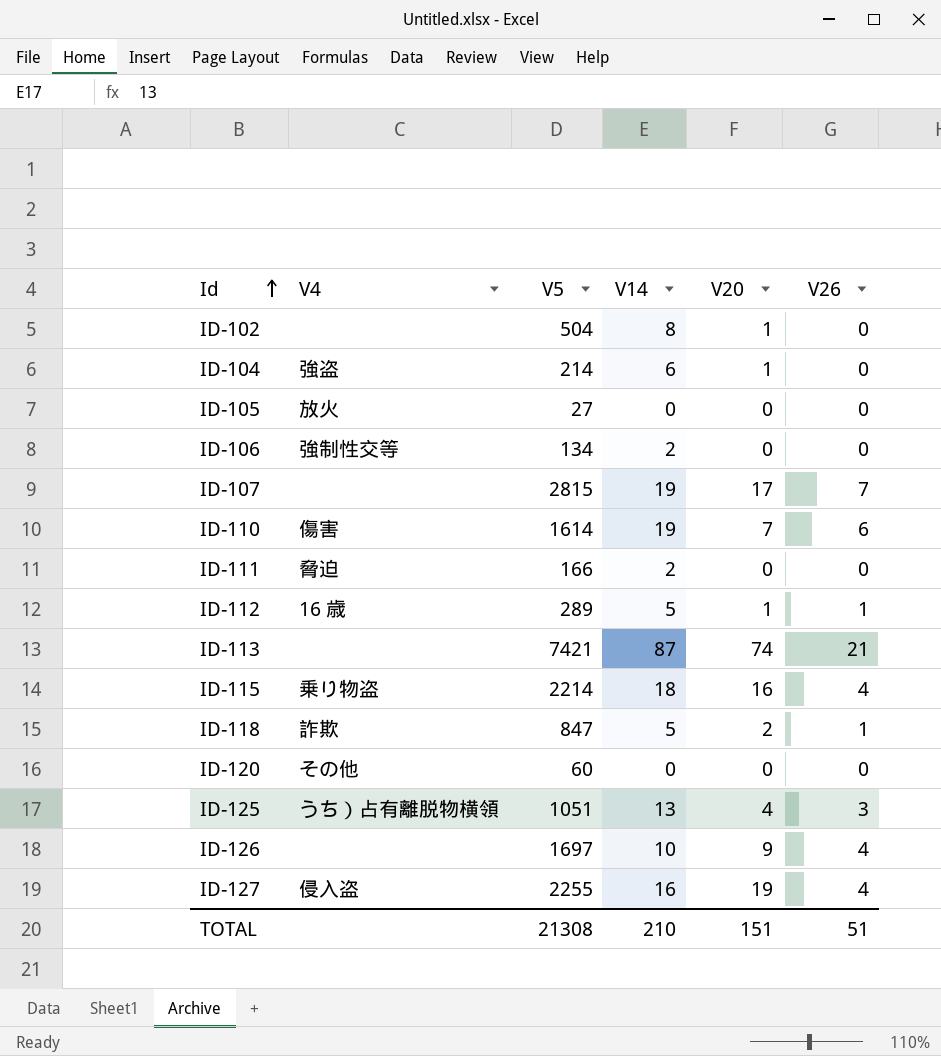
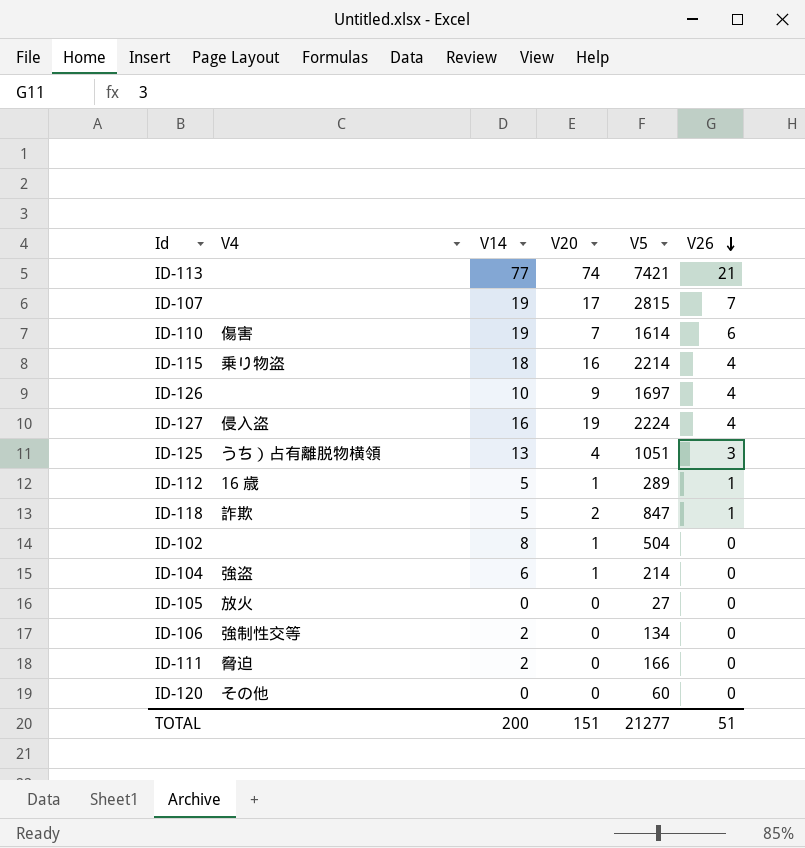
row order: Id ascending -> V26 descending
column V5 | position: 3 -> 5
ID-113 | V14: 87 -> 77
ID-127 | V5: 2255 -> 2224
TOTAL | V14: 210 -> 200
TOTAL | V5: 21308 -> 21277

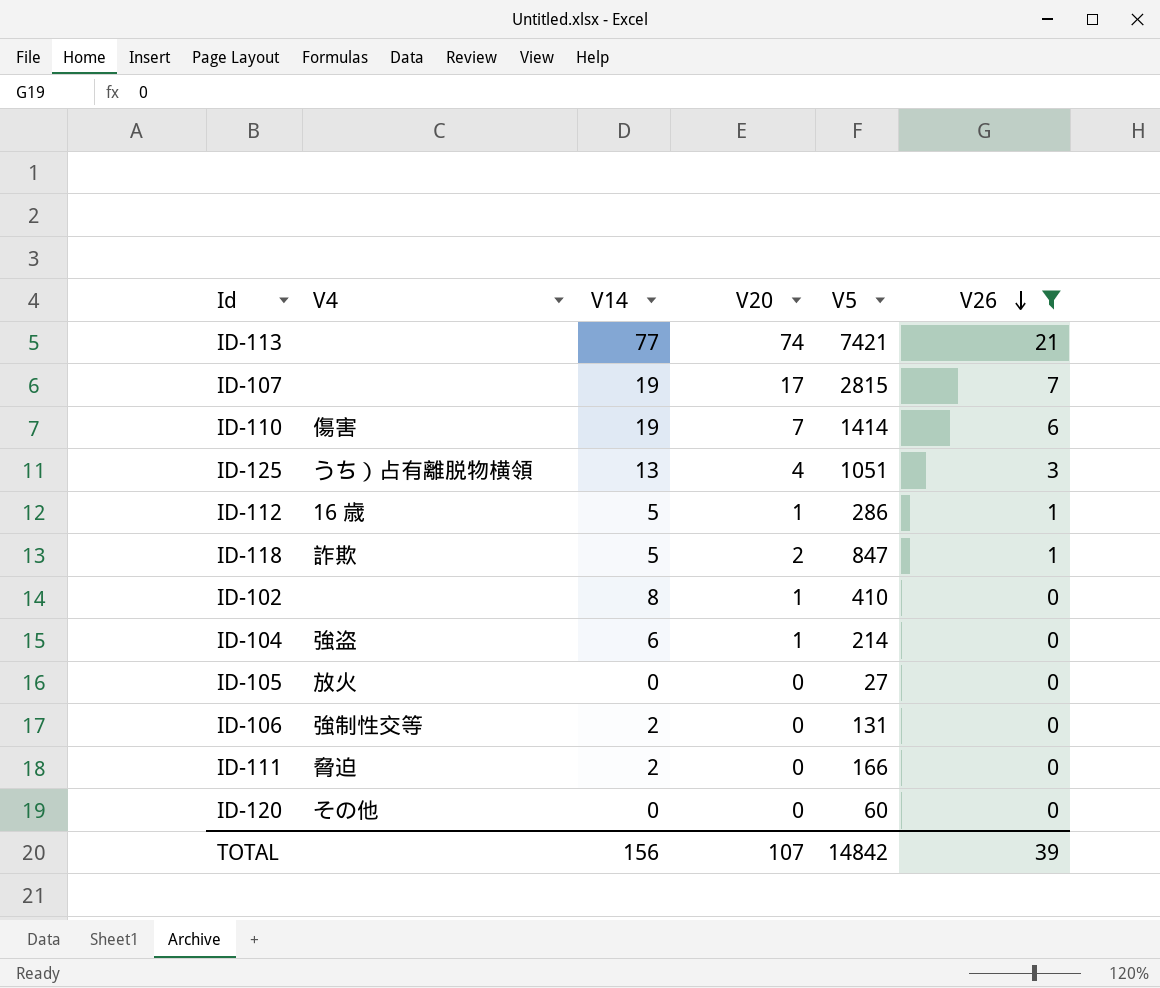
filter: none -> V26 != 4
ID-110 | V5: 1614 -> 1414
ID-112 | V5: 289 -> 286
ID-102 | V5: 504 -> 410
ID-106 | V5: 134 -> 131
TOTAL | V14: 200 -> 156
TOTAL | V20: 151 -> 107
TOTAL | V5: 21277 -> 14842
TOTAL | V26: 51 -> 39

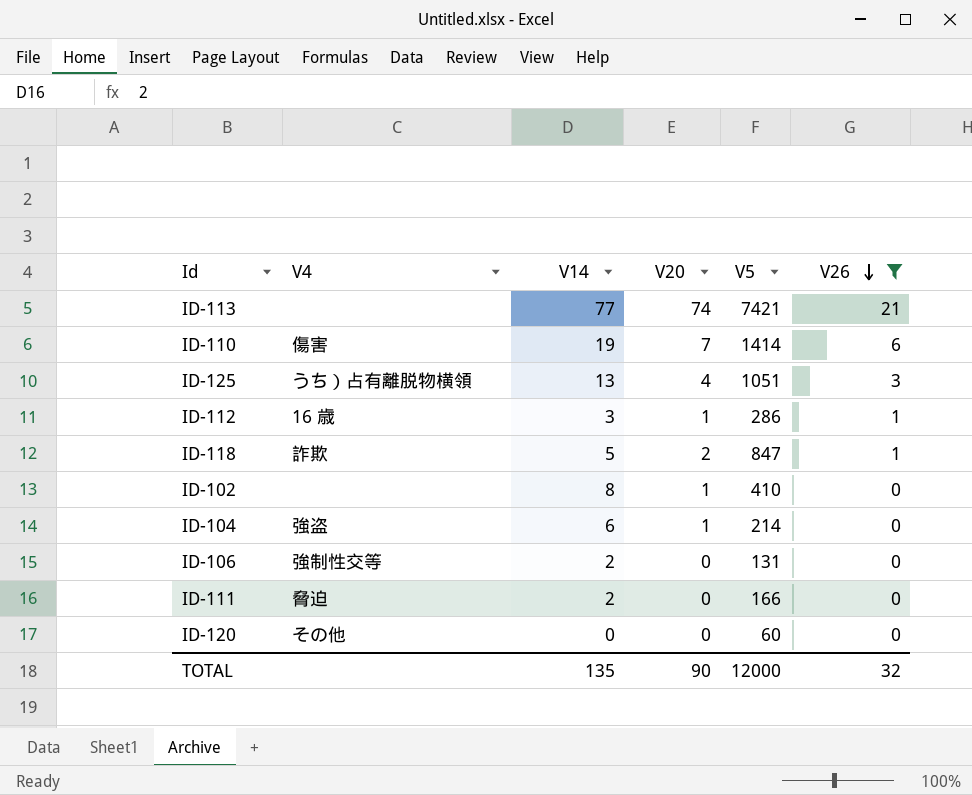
row ID-107: none | 19 | 17 | 2815 | 7 -> none
row ID-105: 放火 | 0 | 0 | 27 | 0 -> none
ID-112 | V14: 5 -> 3
TOTAL | V14: 156 -> 135
TOTAL | V20: 107 -> 90
TOTAL | V5: 14842 -> 12000
TOTAL | V26: 39 -> 32

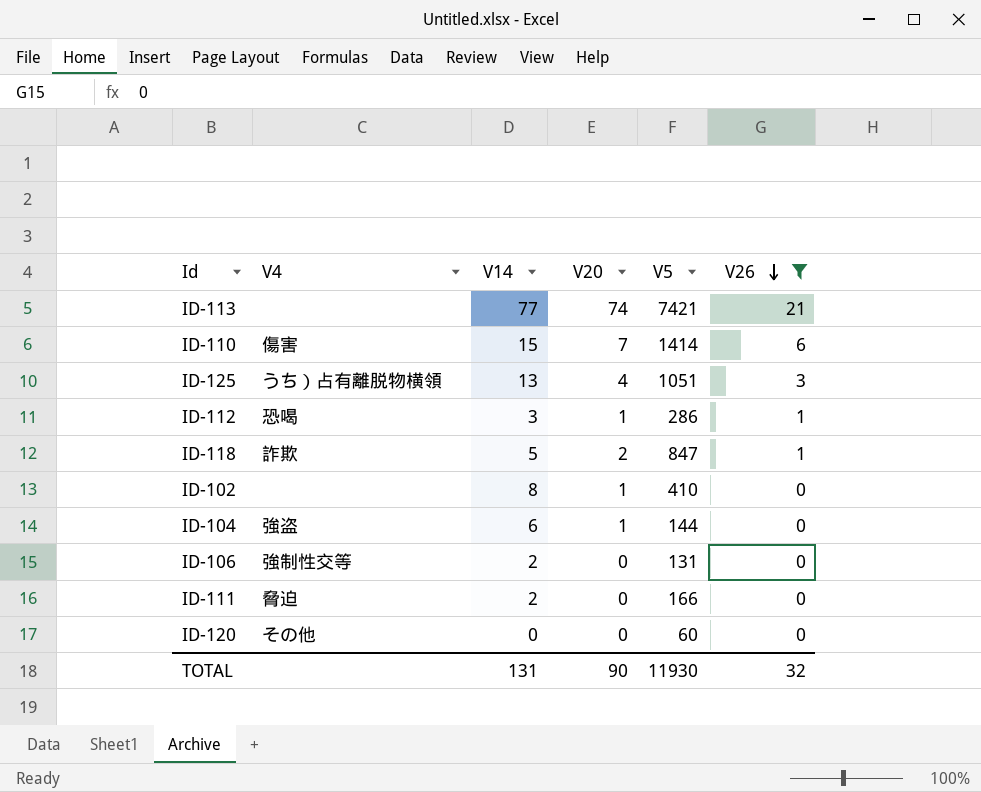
ID-110 | V14: 19 -> 15
ID-112 | V4: 16 歳 -> 恐喝
ID-104 | V5: 214 -> 144
TOTAL | V14: 135 -> 131
TOTAL | V5: 12000 -> 11930

